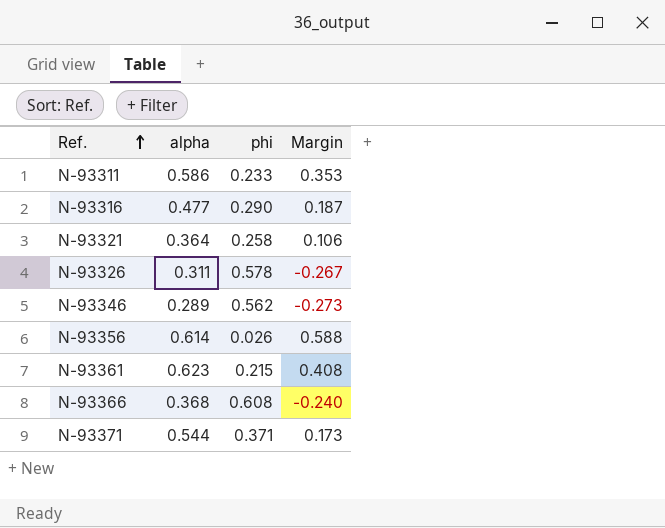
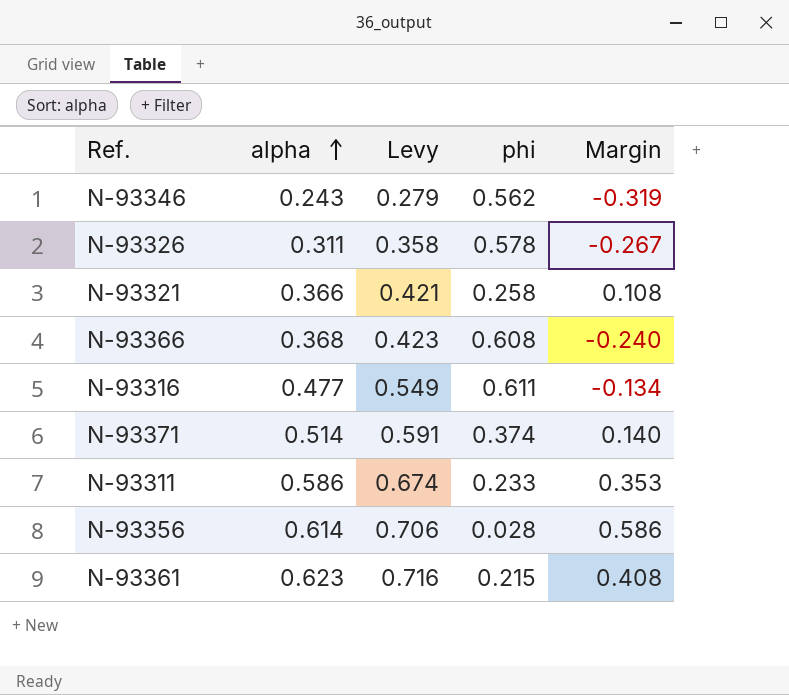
row order: Ref. ascending -> alpha ascending
column Levy | formula: none -> [alpha] * 1.15
N-93346 | alpha: 0.289 -> 0.243
N-93346 | Margin: -0.273 -> -0.319
N-93321 | alpha: 0.364 -> 0.366
N-93321 | Margin: 0.106 -> 0.108
N-93316 | phi: 0.290 -> 0.611
N-93316 | Margin: 0.187 -> -0.134
N-93371 | alpha: 0.544 -> 0.514
N-93371 | phi: 0.371 -> 0.374
N-93371 | Margin: 0.173 -> 0.140
N-93356 | phi: 0.026 -> 0.028
N-93356 | Margin: 0.588 -> 0.586

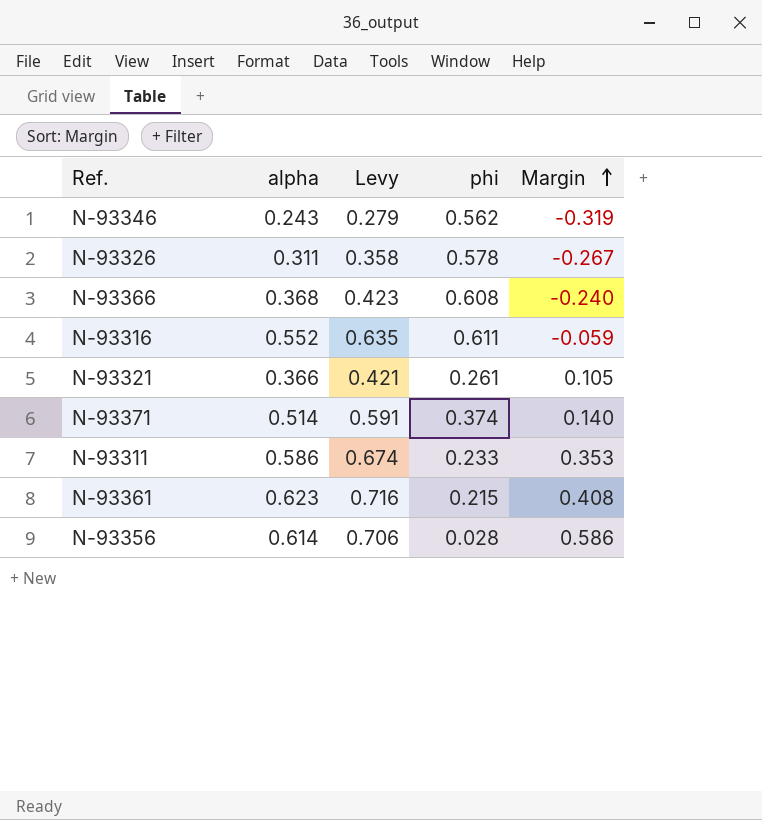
row order: alpha ascending -> Margin ascending
N-93316 | alpha: 0.477 -> 0.552
N-93316 | Levy: 0.549 -> 0.635
N-93316 | Margin: -0.134 -> -0.059
N-93321 | phi: 0.258 -> 0.261
N-93321 | Margin: 0.108 -> 0.105

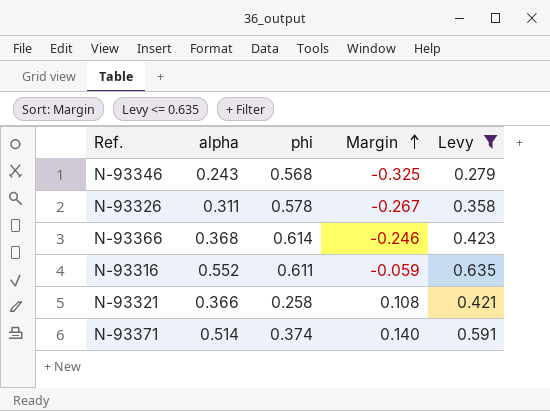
filter: none -> Levy <= 0.635
column Levy | position: 3 -> 5
N-93346 | phi: 0.562 -> 0.568
N-93346 | Margin: -0.319 -> -0.325
N-93366 | phi: 0.608 -> 0.614
N-93366 | Margin: -0.240 -> -0.246
N-93321 | phi: 0.261 -> 0.258
N-93321 | Margin: 0.105 -> 0.108

